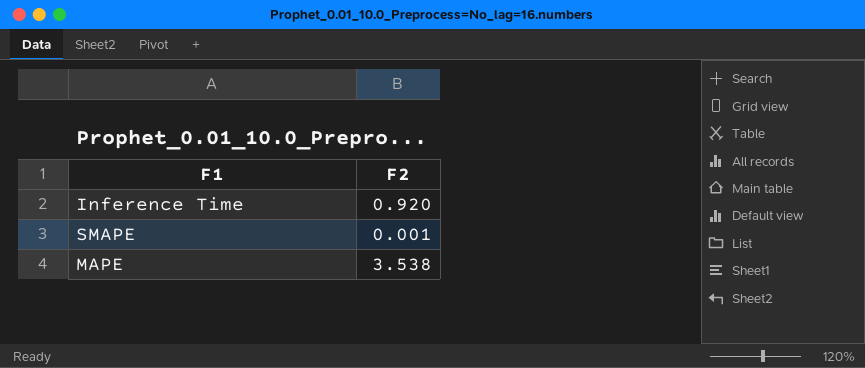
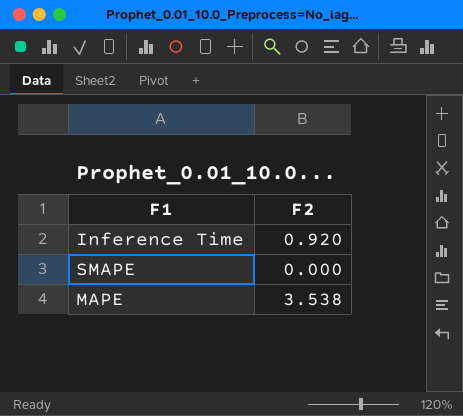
SMAPE | F2: 0.001 -> 0.000

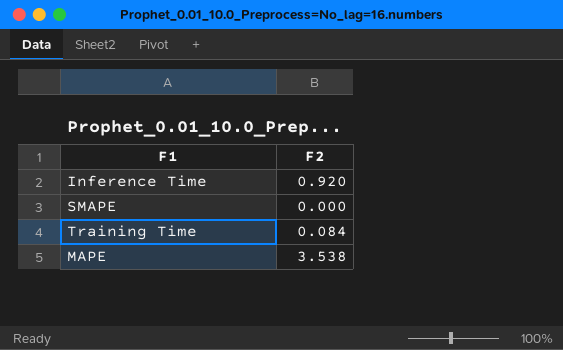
row Training Time: none -> 0.084

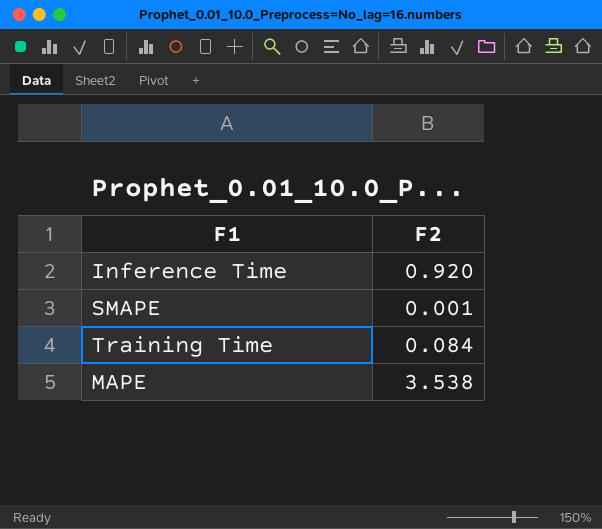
SMAPE | F2: 0.000 -> 0.001

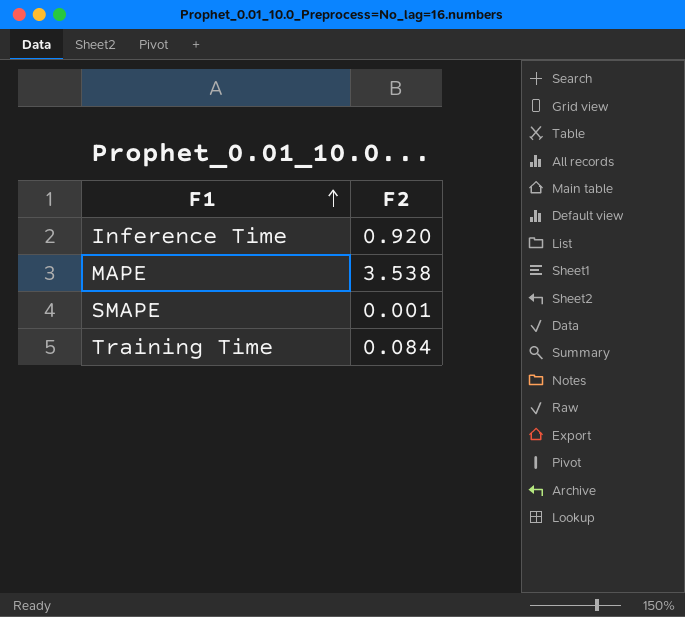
row order: none -> F1 ascending

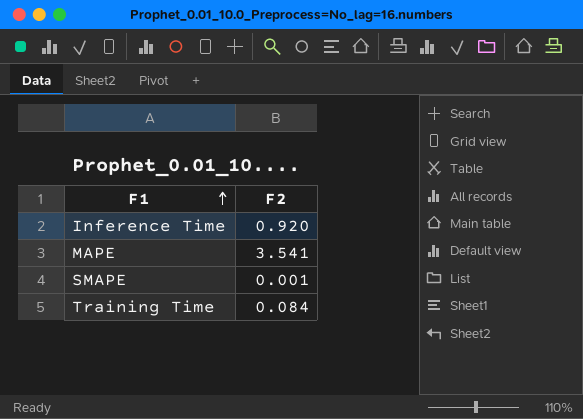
MAPE | F2: 3.538 -> 3.541

